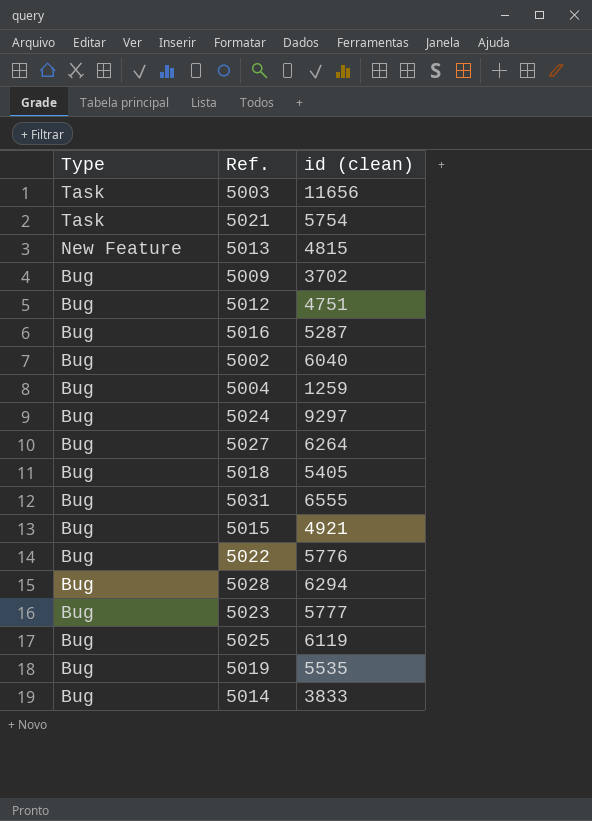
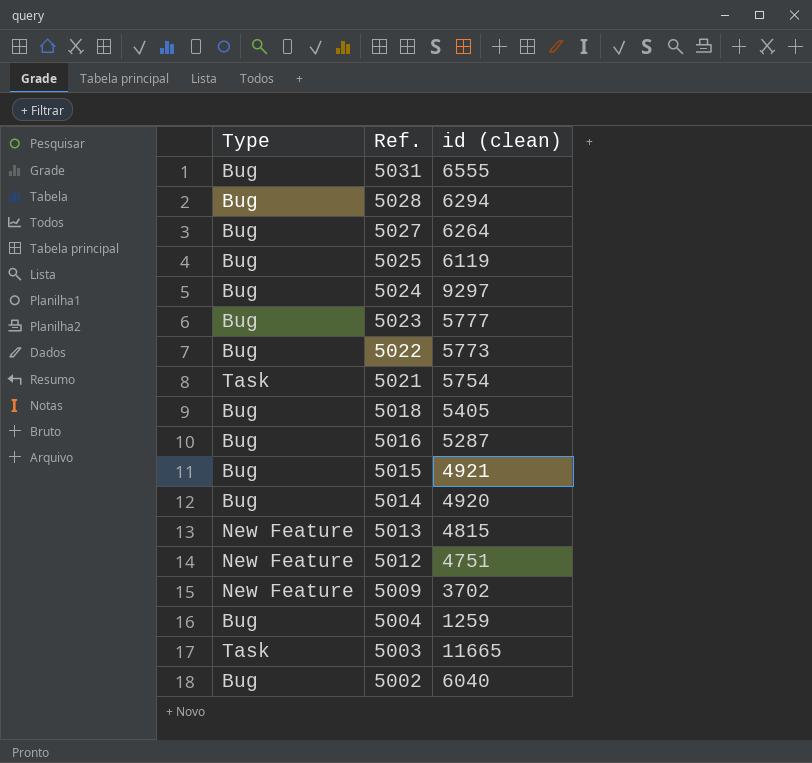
row order: Type descending -> Ref. descending
row 5019: Bug | 5535 -> none
5022 | id (clean): 5776 -> 5773
5014 | id (clean): 3833 -> 4920
5012 | Type: Bug -> New Feature
5009 | Type: Bug -> New Feature
5003 | id (clean): 11656 -> 11665

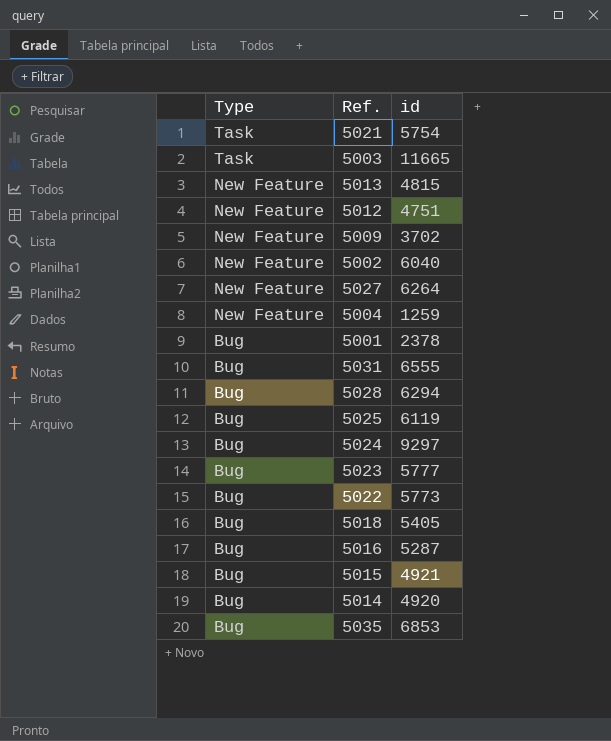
row order: Ref. descending -> Type descending
column name: id (clean) -> id
5002 | Type: Bug -> New Feature
5027 | Type: Bug -> New Feature
5004 | Type: Bug -> New Feature
row 5001: none -> Bug | 2378
row 5035: none -> Bug | 6853

